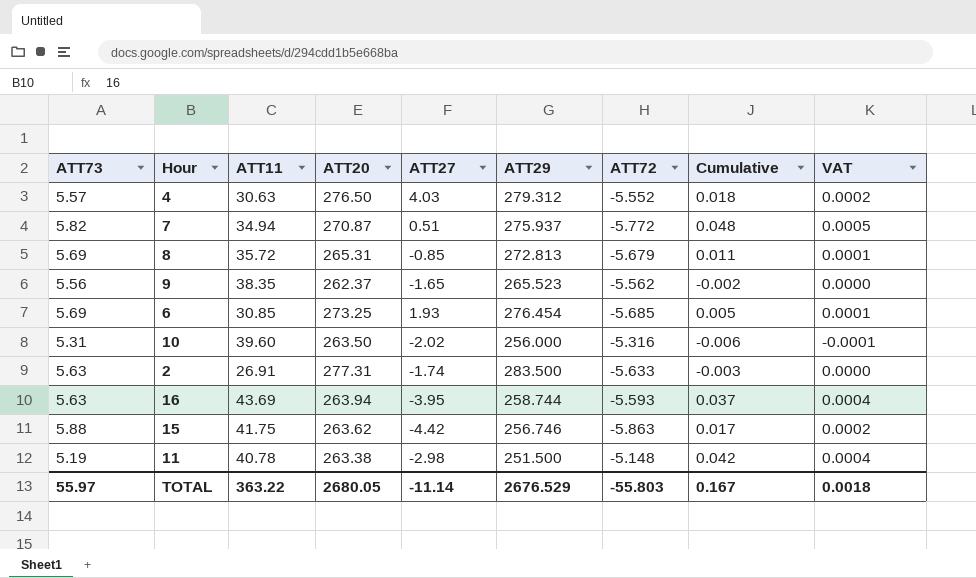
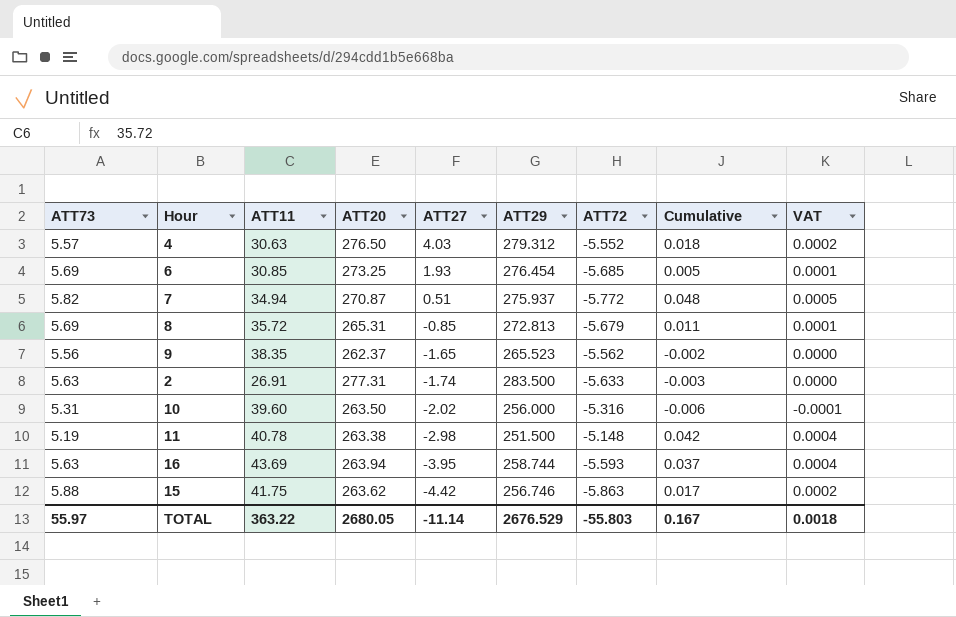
row order: none -> ATT27 descending

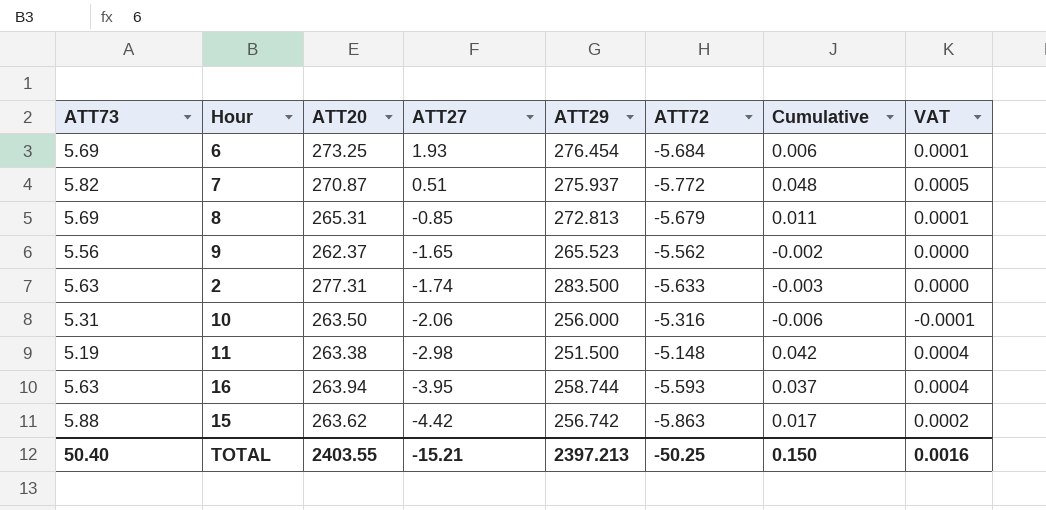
column ATT11 | position: 3 -> none
row 4: 5.57 | 30.63 | 276.50 | 4.03 | 279.312 | -5.552 | 0.018 | 0.0002 -> none
6 | ATT72: -5.685 -> -5.684
6 | Cumulative: 0.005 -> 0.006
10 | ATT27: -2.02 -> -2.06
15 | ATT29: 256.746 -> 256.742
TOTAL | ATT73: 55.97 -> 50.40
TOTAL | ATT20: 2680.05 -> 2403.55
TOTAL | ATT27: -11.14 -> -15.21
TOTAL | ATT29: 2676.529 -> 2397.213
TOTAL | ATT72: -55.803 -> -50.25
TOTAL | Cumulative: 0.167 -> 0.150
TOTAL | VAT: 0.0018 -> 0.0016

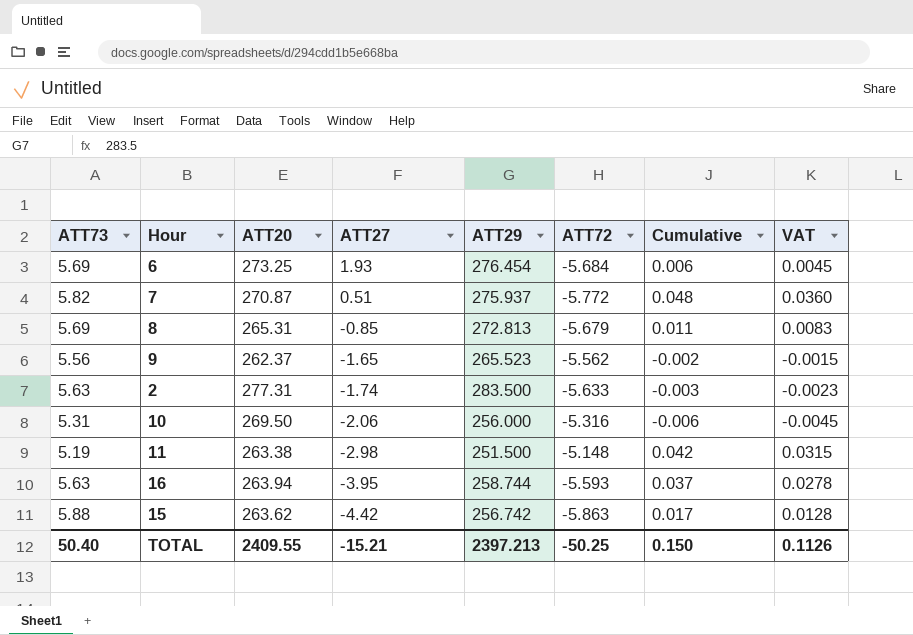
column VAT | formula: [Cumulative] * 0.01 -> [Cumulative] * 0.75
10 | ATT20: 263.50 -> 269.50
TOTAL | ATT20: 2403.55 -> 2409.55
TOTAL | VAT: 0.0016 -> 0.1126

